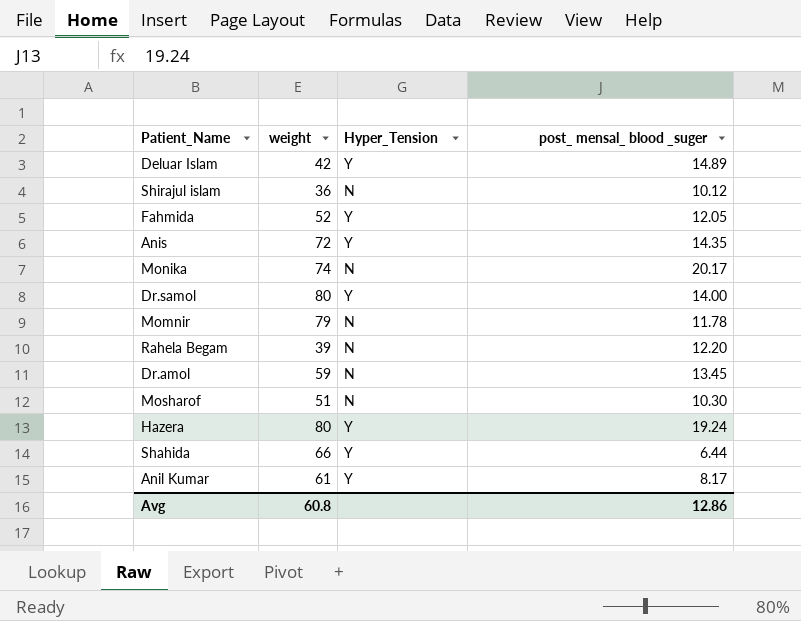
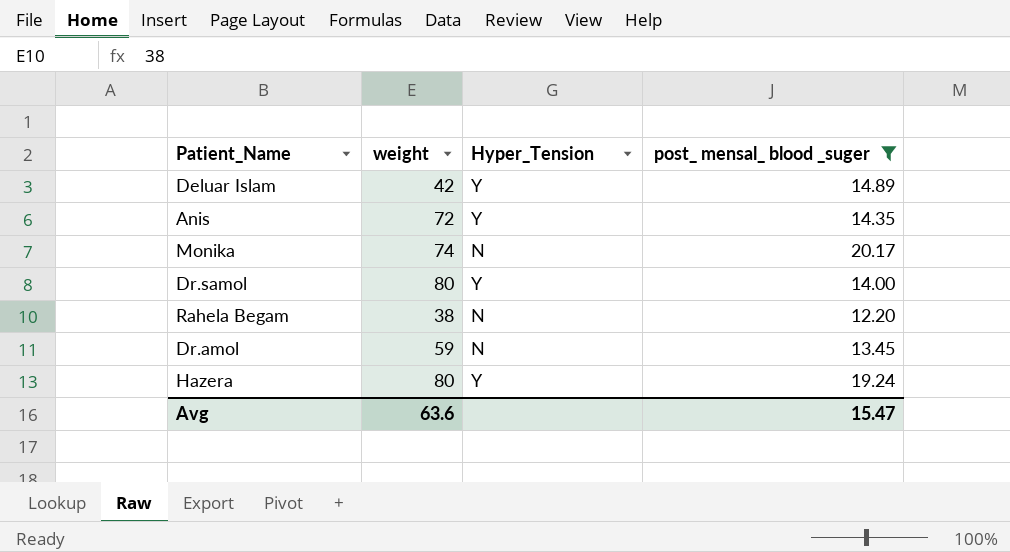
filter: none -> post_ mensal_ blood _suger >= 12.20
Rahela Begam | weight: 39 -> 38
Avg | weight: 60.8 -> 63.6
Avg | post_ mensal_ blood _suger: 12.86 -> 15.47

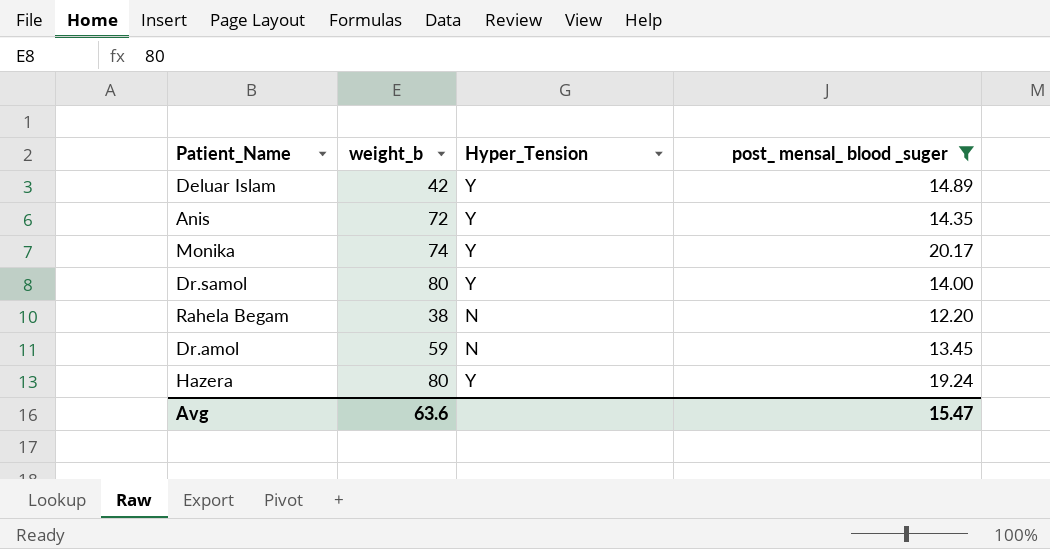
column name: weight -> weight_b
Monika | Hyper_Tension: N -> Y

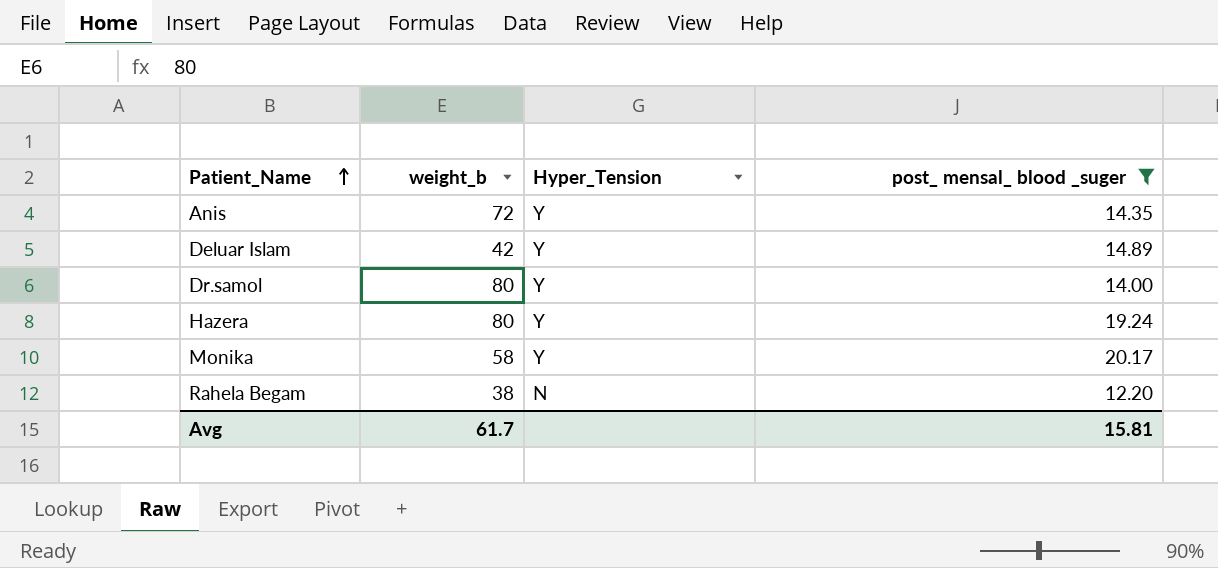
row order: none -> Patient_Name ascending
row Dr.amol: 59 | N | 13.45 -> none
Monika | weight_b: 74 -> 58
Avg | weight_b: 63.6 -> 61.7
Avg | post_ mensal_ blood _suger: 15.47 -> 15.81

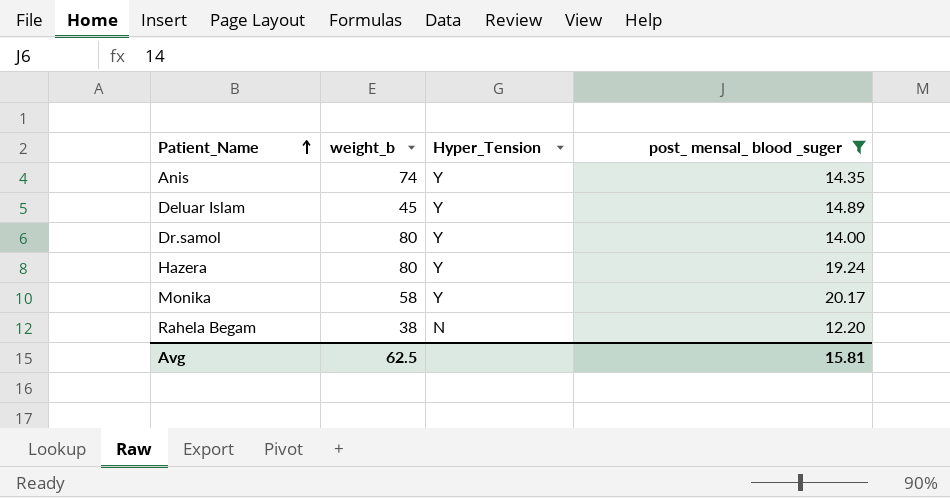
Anis | weight_b: 72 -> 74
Deluar Islam | weight_b: 42 -> 45
Avg | weight_b: 61.7 -> 62.5

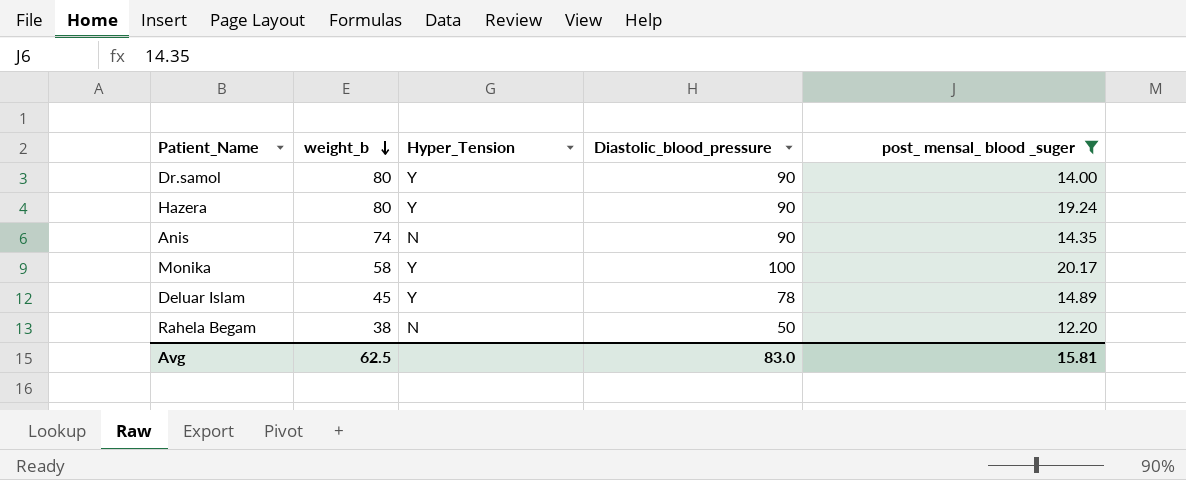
row order: Patient_Name ascending -> weight_b descending
column Diastolic_blood_pressure | position: none -> 4
Anis | Hyper_Tension: Y -> N

